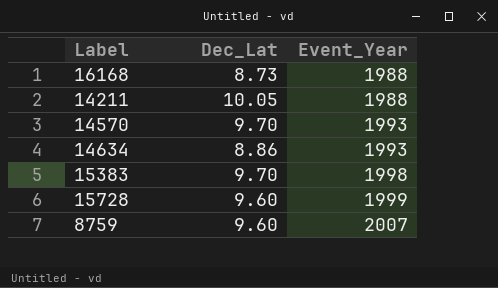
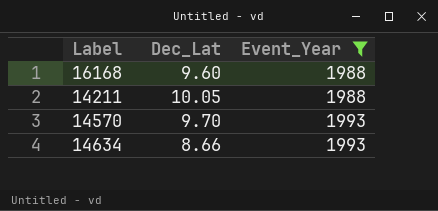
filter: none -> Event_Year <= 1993
16168 | Dec_Lat: 8.73 -> 9.60
14634 | Dec_Lat: 8.86 -> 8.66

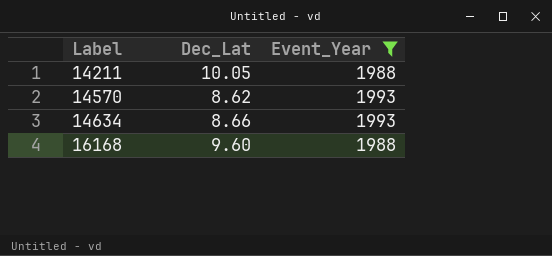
row order: Event_Year ascending -> Label ascending
14570 | Dec_Lat: 9.70 -> 8.62

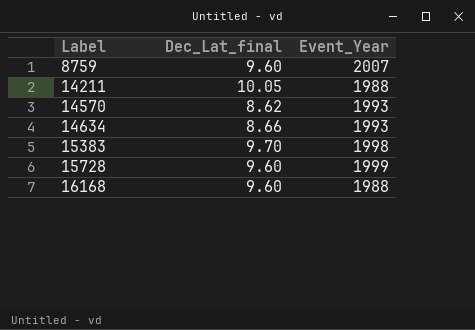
filter: Event_Year <= 1993 -> none
column name: Dec_Lat -> Dec_Lat_final

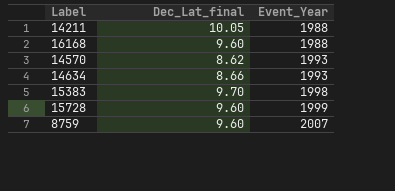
row order: Label ascending -> Event_Year ascending

